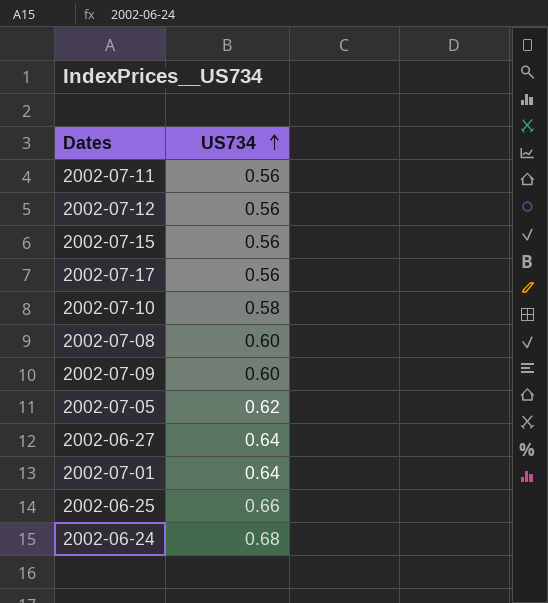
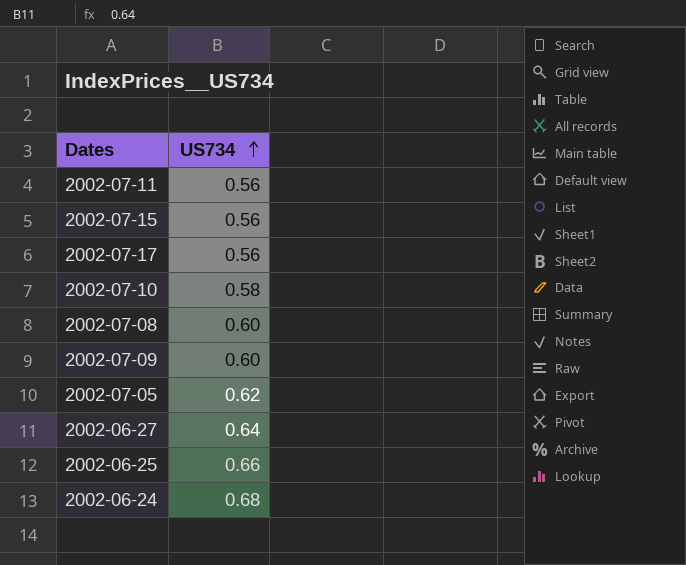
row 2002-07-12: 0.56 -> none
row 2002-07-01: 0.64 -> none

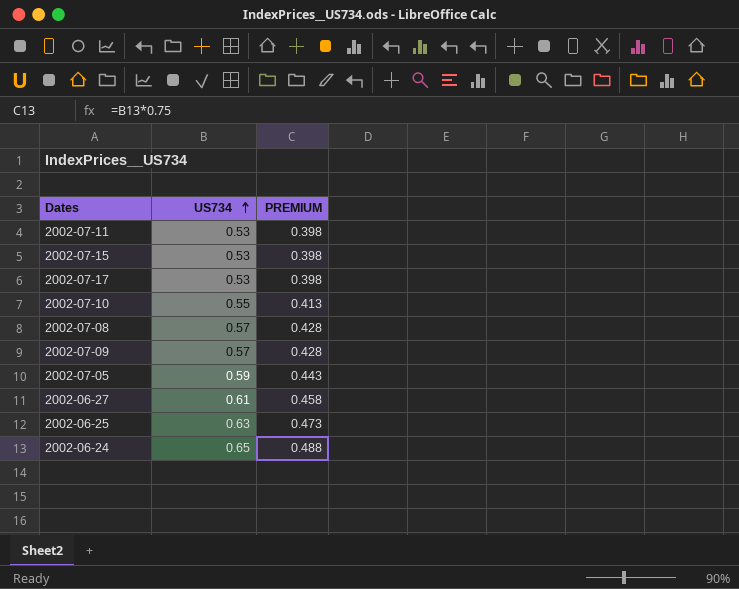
column PREMIUM | formula: none -> [US734] * 0.75
2002-07-11 | US734: 0.56 -> 0.53
2002-07-15 | US734: 0.56 -> 0.53
2002-07-17 | US734: 0.56 -> 0.53
2002-07-10 | US734: 0.58 -> 0.55
2002-07-08 | US734: 0.60 -> 0.57
2002-07-09 | US734: 0.60 -> 0.57
2002-07-05 | US734: 0.62 -> 0.59
2002-06-27 | US734: 0.64 -> 0.61
2002-06-25 | US734: 0.66 -> 0.63
2002-06-24 | US734: 0.68 -> 0.65

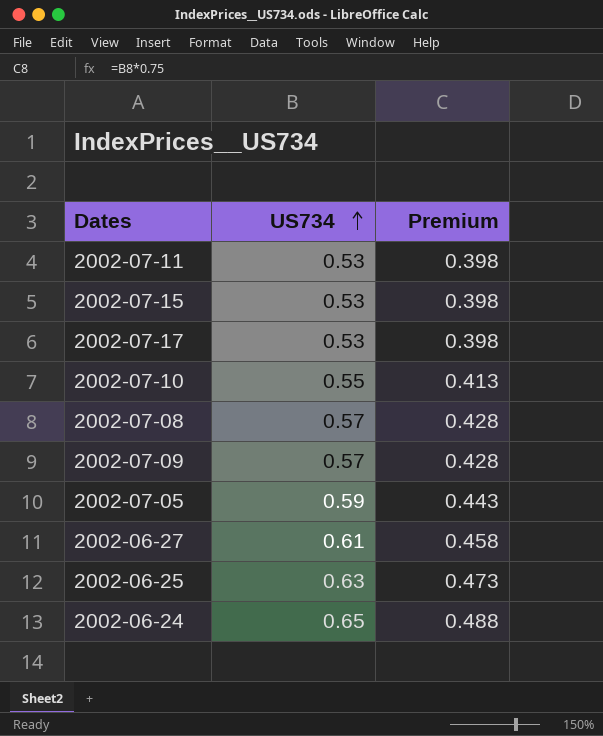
column name: PREMIUM -> Premium

